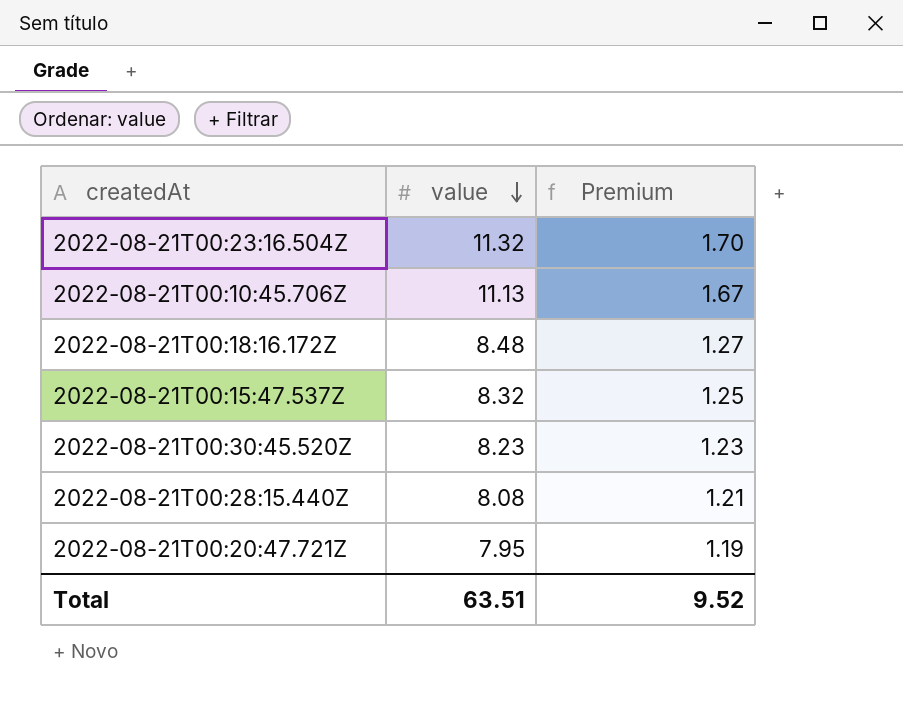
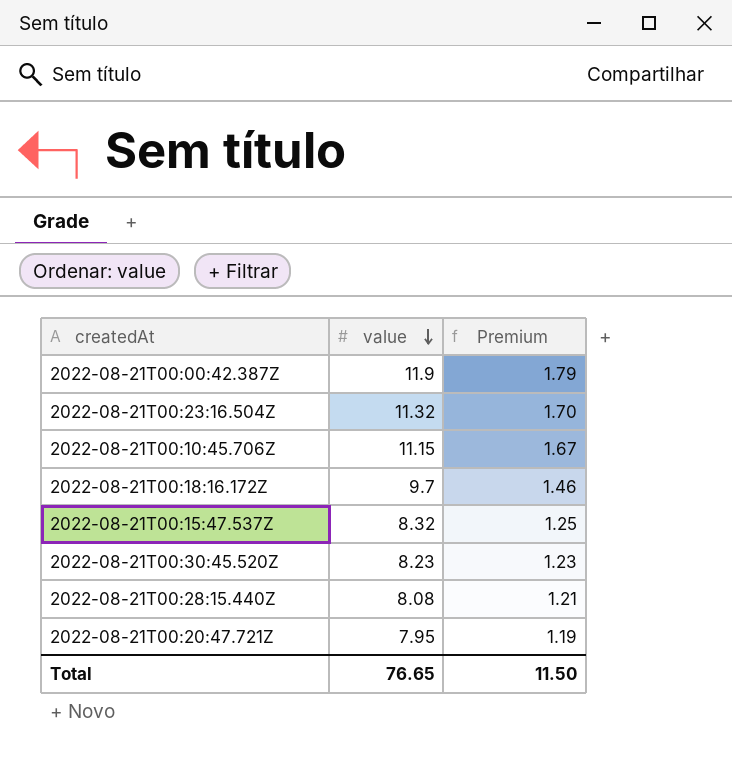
row 2022-08-21T00:00:42.387Z: none -> 11.9 | 1.79
2022-08-21T00:10:45.706Z | value: 11.13 -> 11.15
2022-08-21T00:18:16.172Z | value: 8.48 -> 9.7
2022-08-21T00:18:16.172Z | Premium: 1.27 -> 1.46
Total | value: 63.51 -> 76.65
Total | Premium: 9.52 -> 11.50

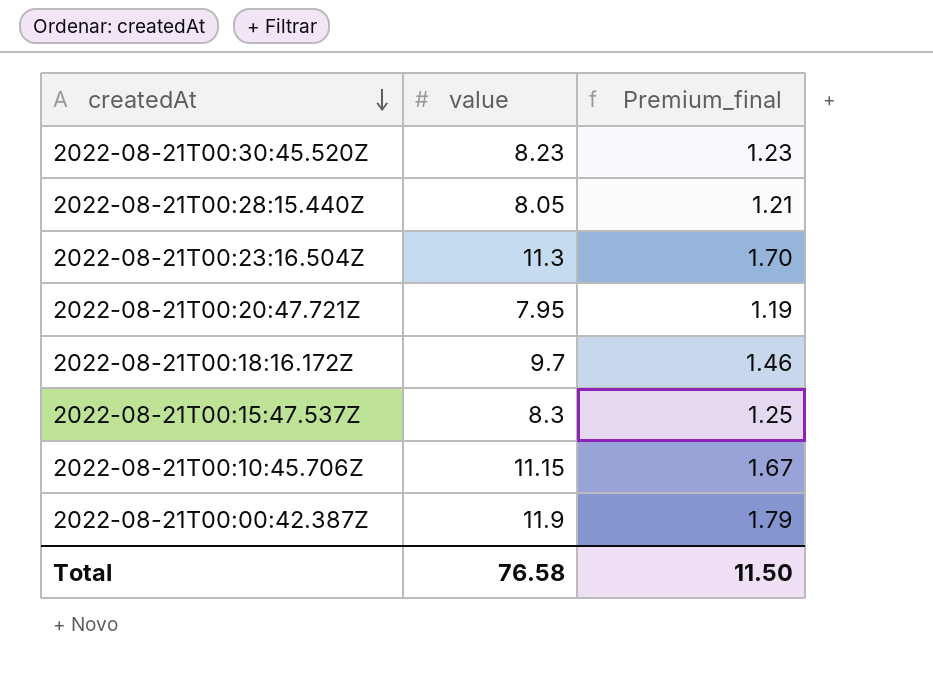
row order: value descending -> createdAt descending
column name: Premium -> Premium_final
2022-08-21T00:28:15.440Z | value: 8.08 -> 8.05
2022-08-21T00:23:16.504Z | value: 11.32 -> 11.3
2022-08-21T00:15:47.537Z | value: 8.32 -> 8.3
Total | value: 76.65 -> 76.58

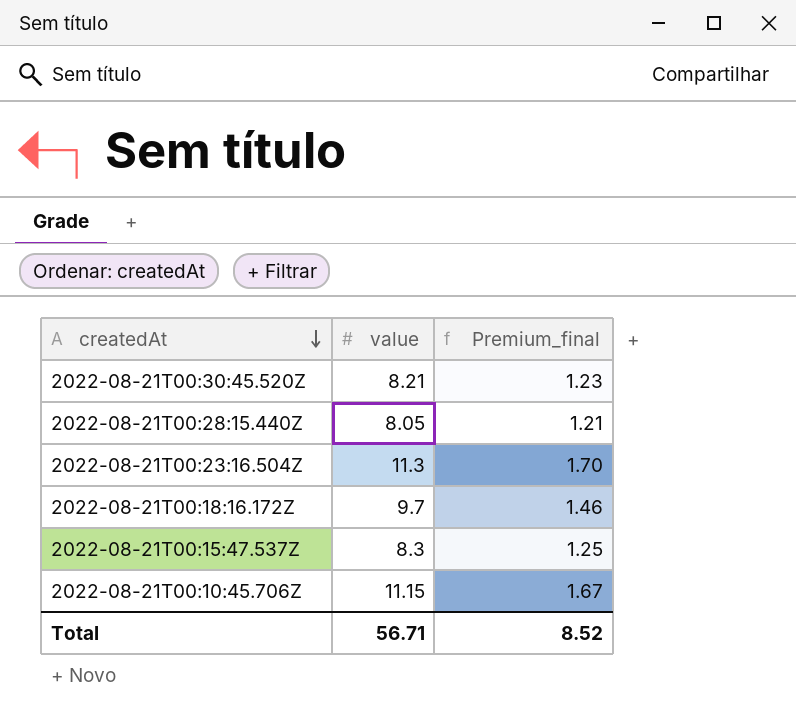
row 2022-08-21T00:20:47.721Z: 7.95 | 1.19 -> none
row 2022-08-21T00:00:42.387Z: 11.9 | 1.79 -> none
2022-08-21T00:30:45.520Z | value: 8.23 -> 8.21
Total | value: 76.58 -> 56.71
Total | Premium_final: 11.50 -> 8.52

